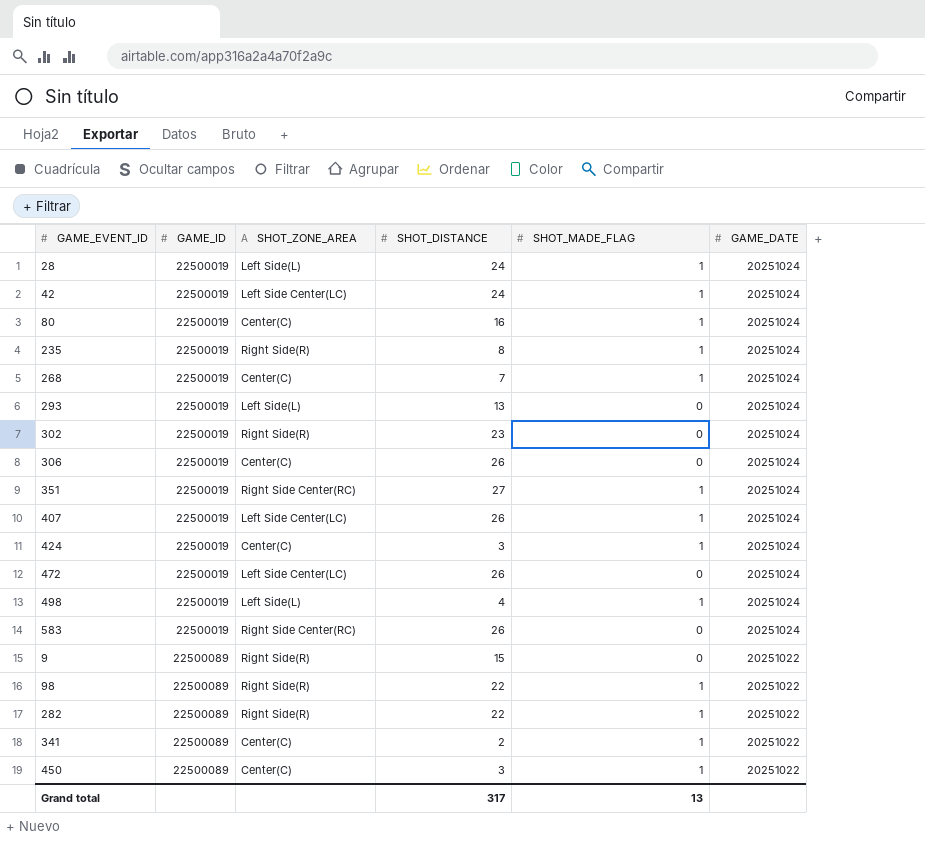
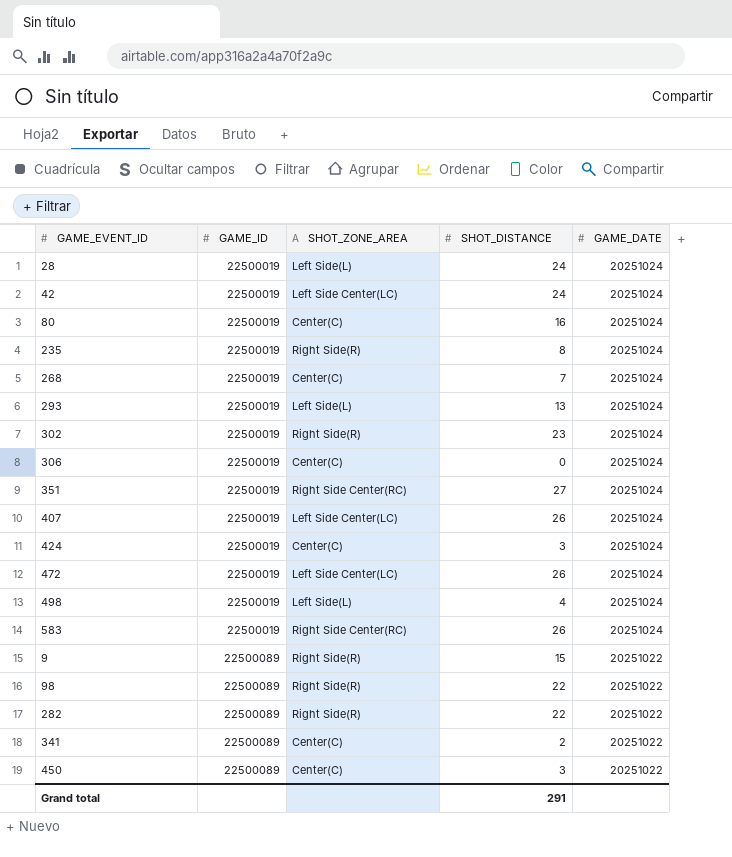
column SHOT_MADE_FLAG | position: 5 -> none
306 | SHOT_DISTANCE: 26 -> 0
Grand total | SHOT_DISTANCE: 317 -> 291

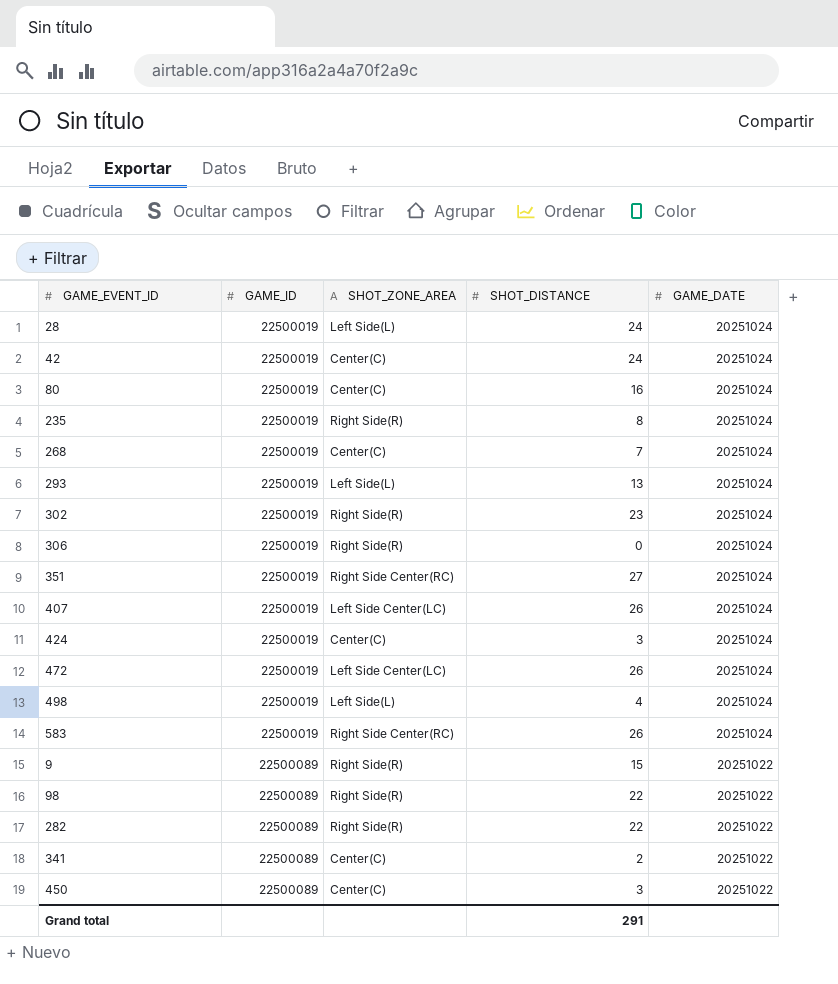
42 | SHOT_ZONE_AREA: Left Side Center(LC) -> Center(C)
306 | SHOT_ZONE_AREA: Center(C) -> Right Side(R)

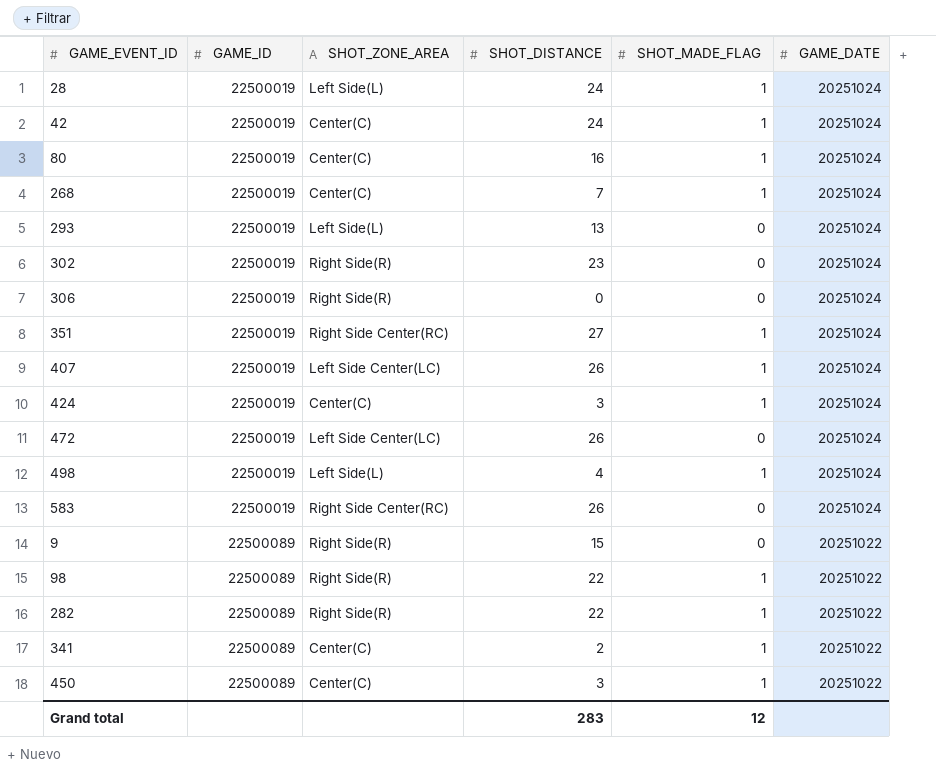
column SHOT_MADE_FLAG | position: none -> 5
row 235: 22500019 | Right Side(R) | 8 | 20251024 -> none
Grand total | SHOT_DISTANCE: 291 -> 283

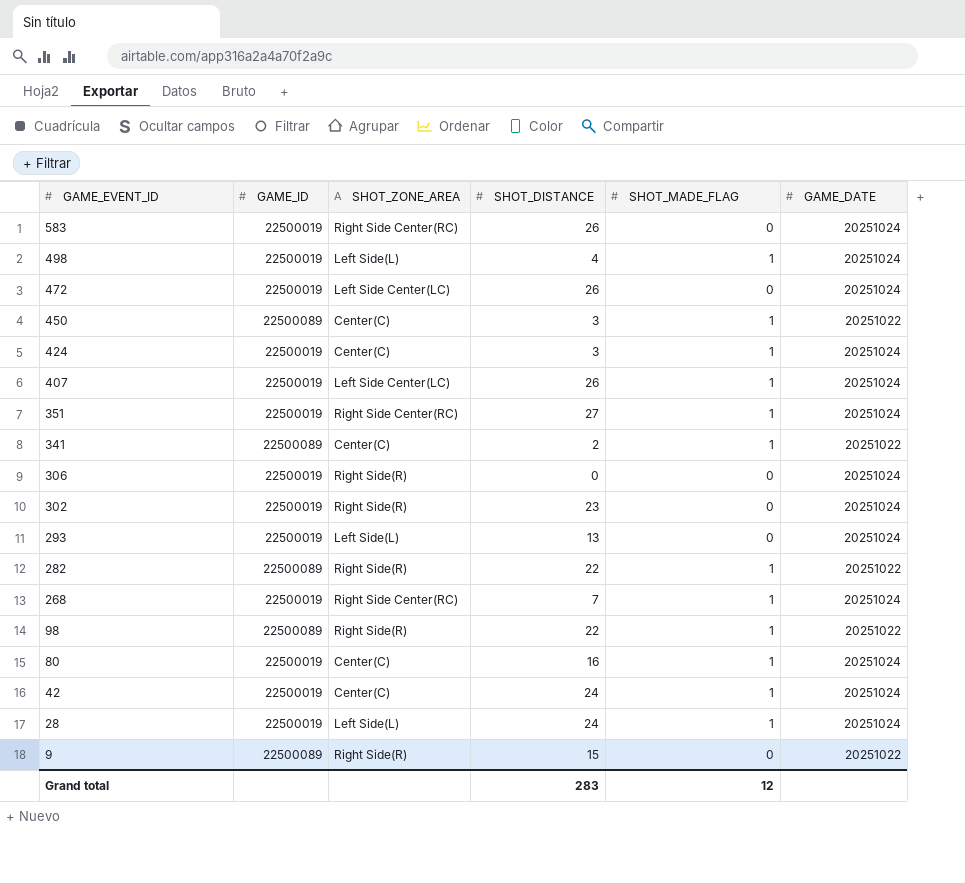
row order: GAME_ID ascending -> GAME_EVENT_ID descending
268 | SHOT_ZONE_AREA: Center(C) -> Right Side Center(RC)

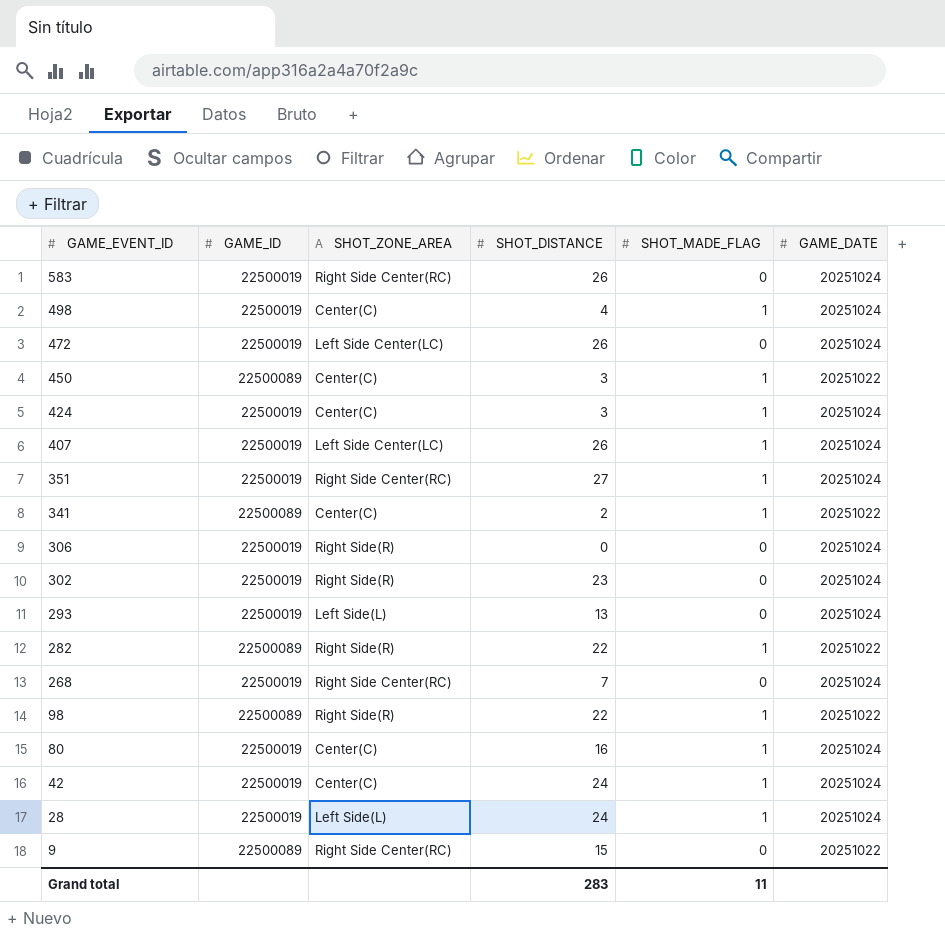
498 | SHOT_ZONE_AREA: Left Side(L) -> Center(C)
268 | SHOT_MADE_FLAG: 1 -> 0
9 | SHOT_ZONE_AREA: Right Side(R) -> Right Side Center(RC)
Grand total | SHOT_MADE_FLAG: 12 -> 11

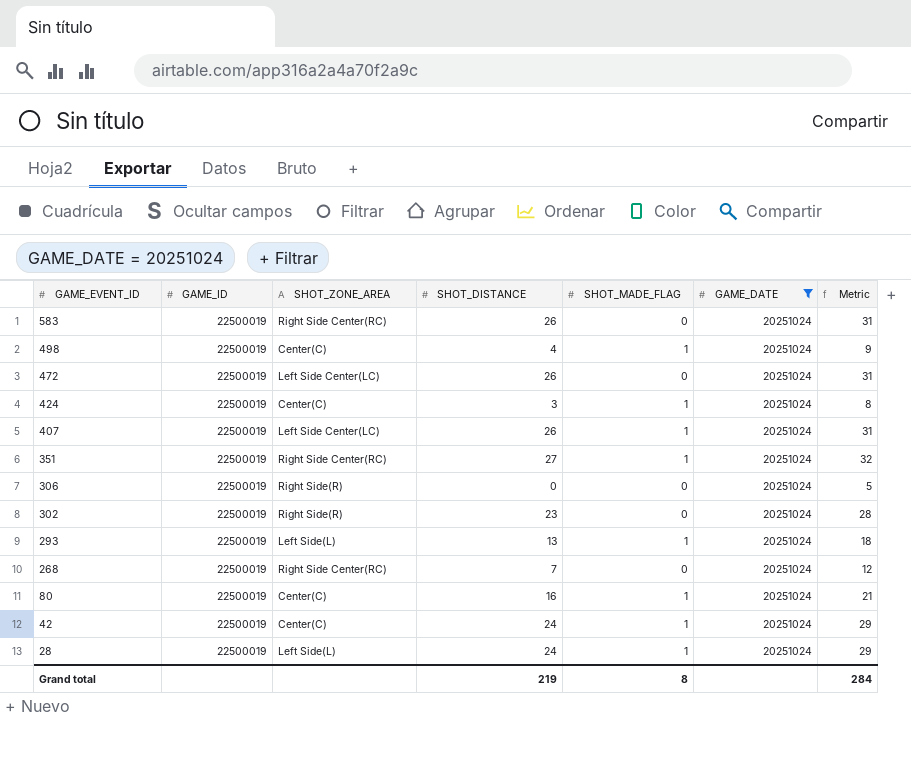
filter: none -> GAME_DATE = 20251024
column Metric | formula: none -> [SHOT_DISTANCE] + 5
293 | SHOT_MADE_FLAG: 0 -> 1
Grand total | SHOT_DISTANCE: 283 -> 219
Grand total | SHOT_MADE_FLAG: 11 -> 8

